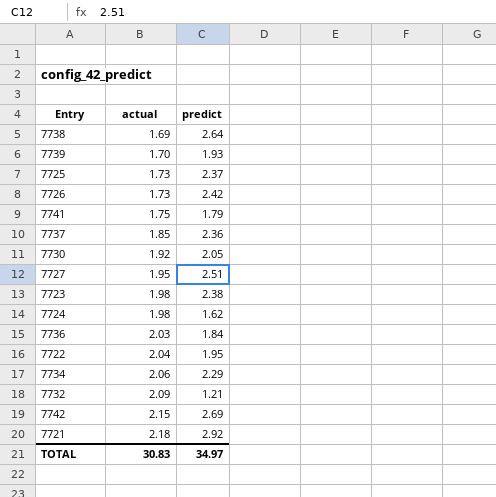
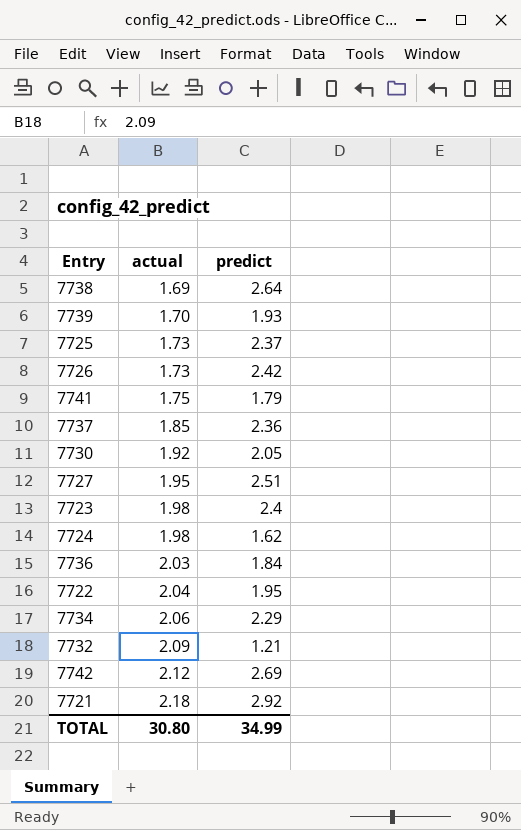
7723 | predict: 2.38 -> 2.4
7742 | actual: 2.15 -> 2.12
TOTAL | actual: 30.83 -> 30.80
TOTAL | predict: 34.97 -> 34.99

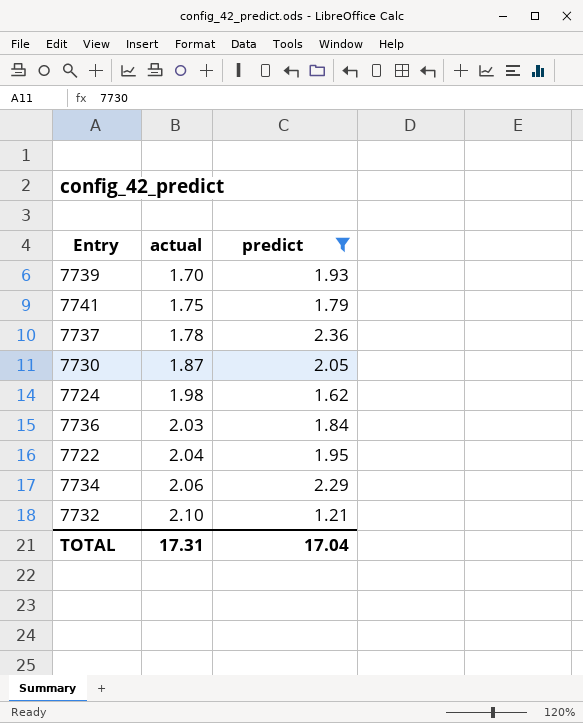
filter: none -> predict <= 2.36
7737 | actual: 1.85 -> 1.78
7730 | actual: 1.92 -> 1.87
7732 | actual: 2.09 -> 2.10
TOTAL | actual: 30.80 -> 17.31
TOTAL | predict: 34.99 -> 17.04

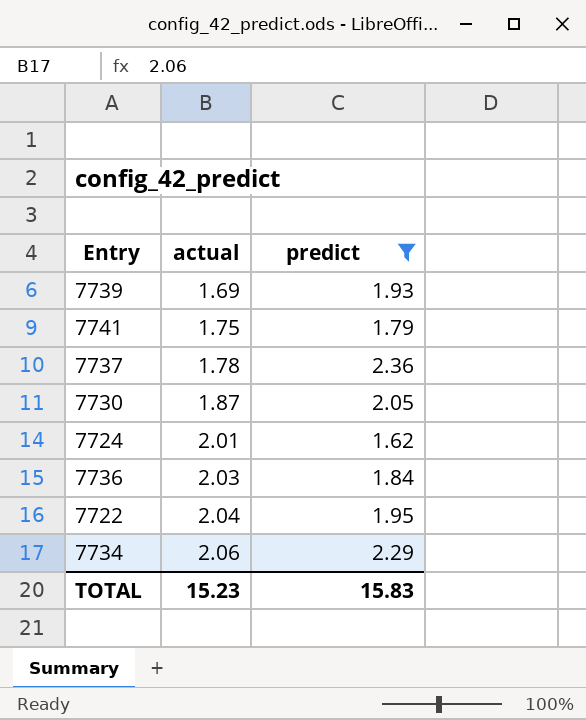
row 7732: 2.10 | 1.21 -> none
7739 | actual: 1.70 -> 1.69
7724 | actual: 1.98 -> 2.01
TOTAL | actual: 17.31 -> 15.23
TOTAL | predict: 17.04 -> 15.83

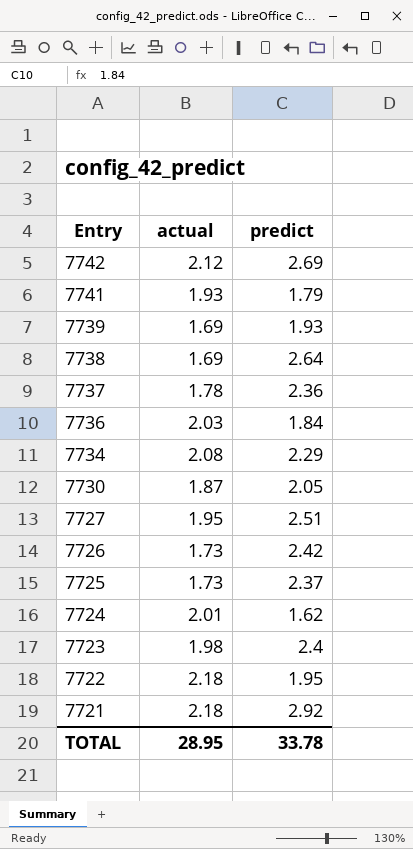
filter: predict <= 2.36 -> none
row order: actual ascending -> Entry descending
7741 | actual: 1.75 -> 1.93
7734 | actual: 2.06 -> 2.08
7722 | actual: 2.04 -> 2.18
TOTAL | actual: 15.23 -> 28.95
TOTAL | predict: 15.83 -> 33.78

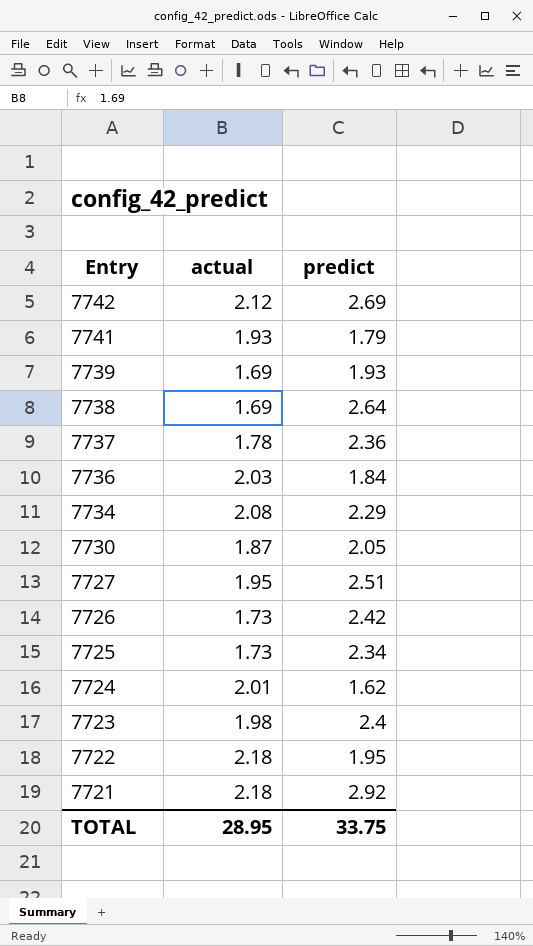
7725 | predict: 2.37 -> 2.34
TOTAL | predict: 33.78 -> 33.75

